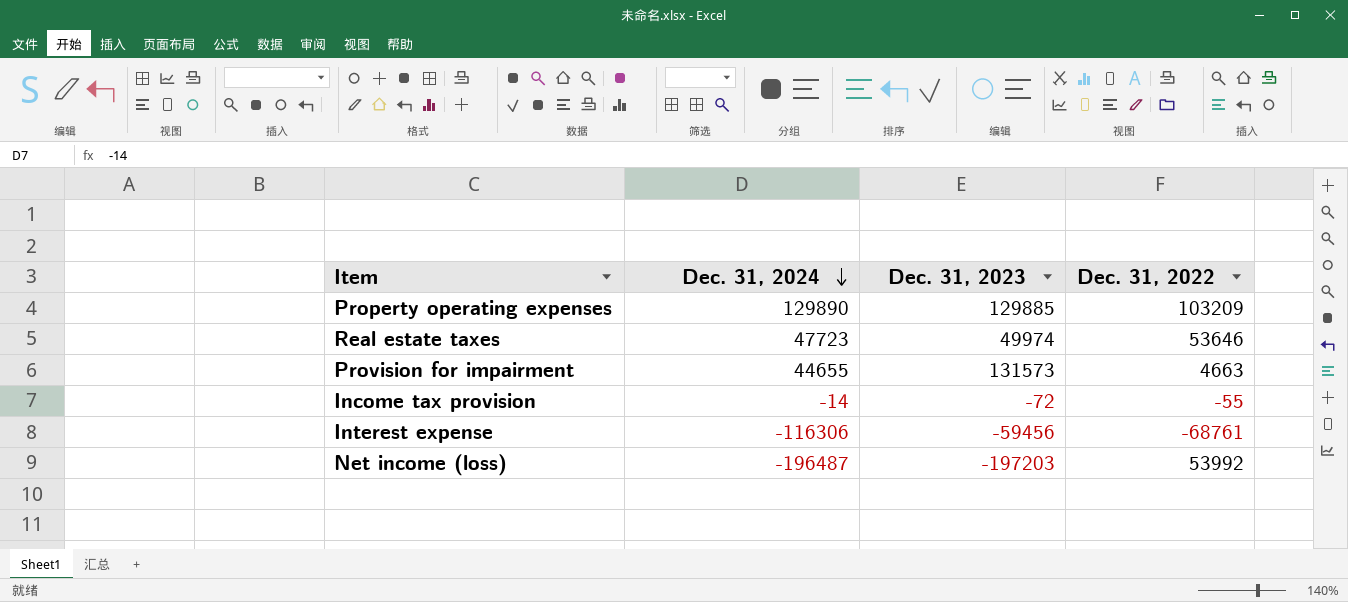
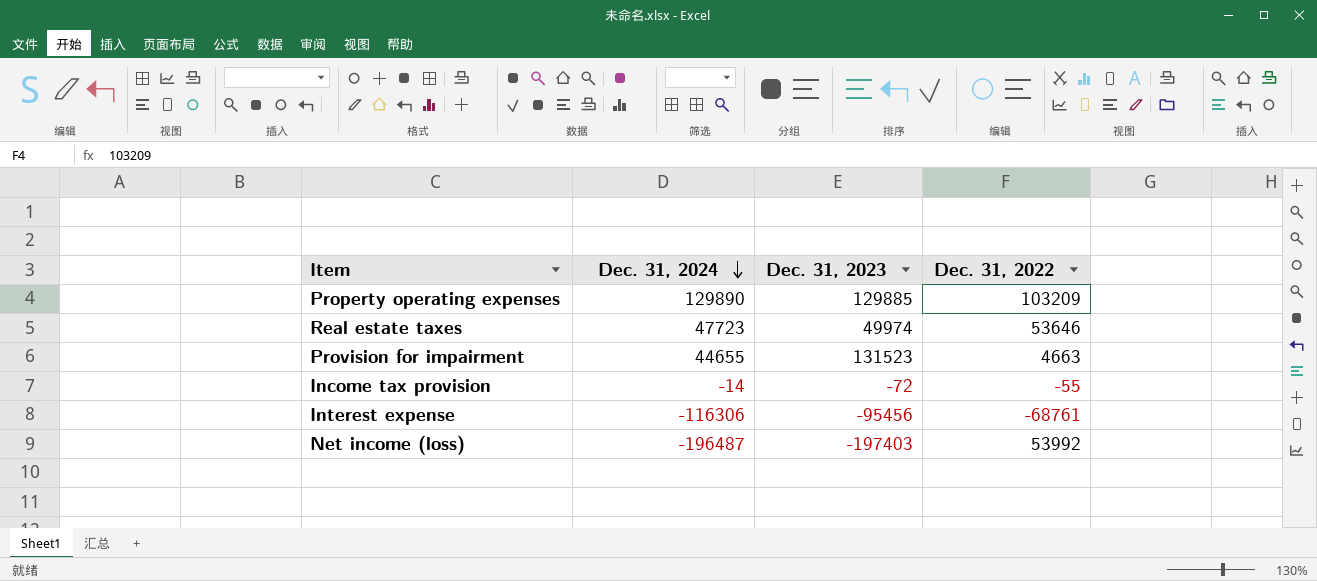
Provision for impairment | Dec. 31, 2023: 131573 -> 131523
Interest expense | Dec. 31, 2023: -59456 -> -95456
Net income (loss) | Dec. 31, 2023: -197203 -> -197403

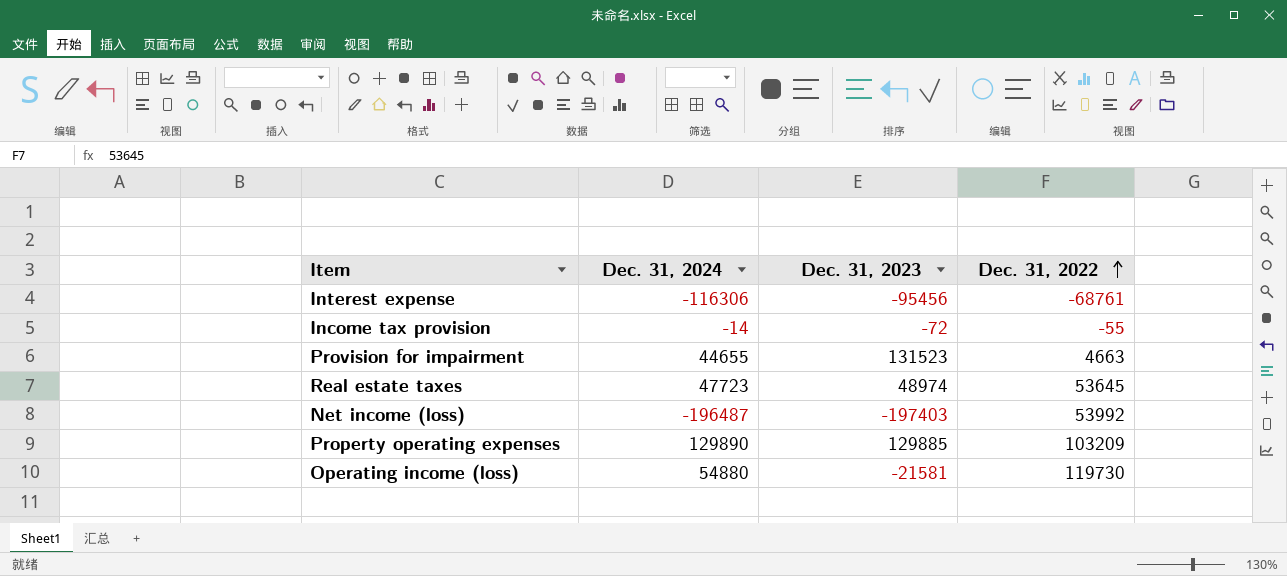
row order: Dec. 31, 2024 descending -> Dec. 31, 2022 ascending
Real estate taxes | Dec. 31, 2023: 49974 -> 48974
Real estate taxes | Dec. 31, 2022: 53646 -> 53645
row Operating income (loss): none -> 54880 | -21581 | 119730

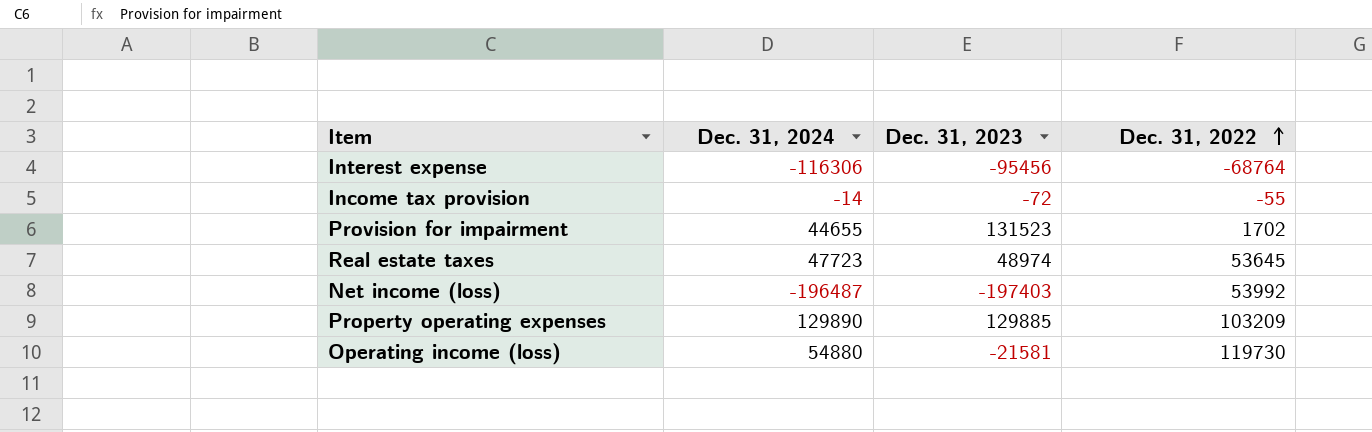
Interest expense | Dec. 31, 2022: -68761 -> -68764
Provision for impairment | Dec. 31, 2022: 4663 -> 1702

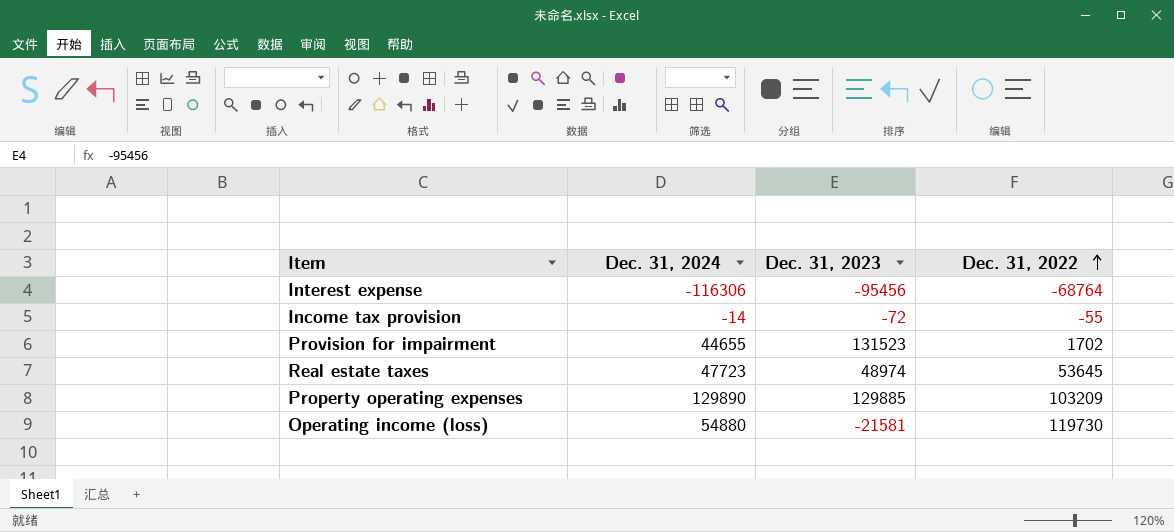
row Net income (loss): -196487 | -197403 | 53992 -> none

